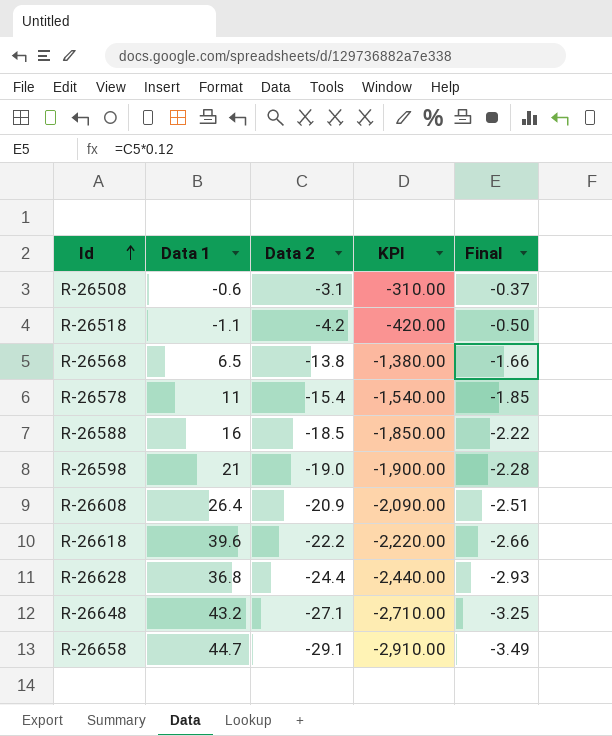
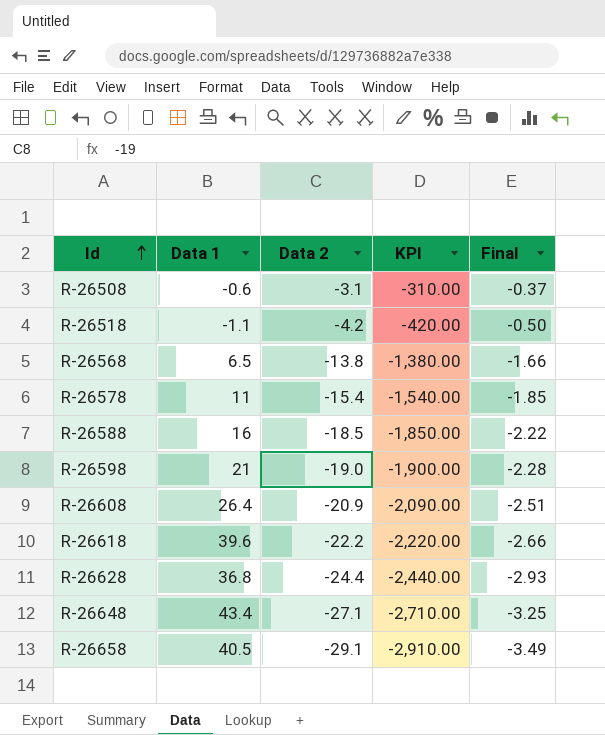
R-26648 | Data 1: 43.2 -> 43.4
R-26658 | Data 1: 44.7 -> 40.5

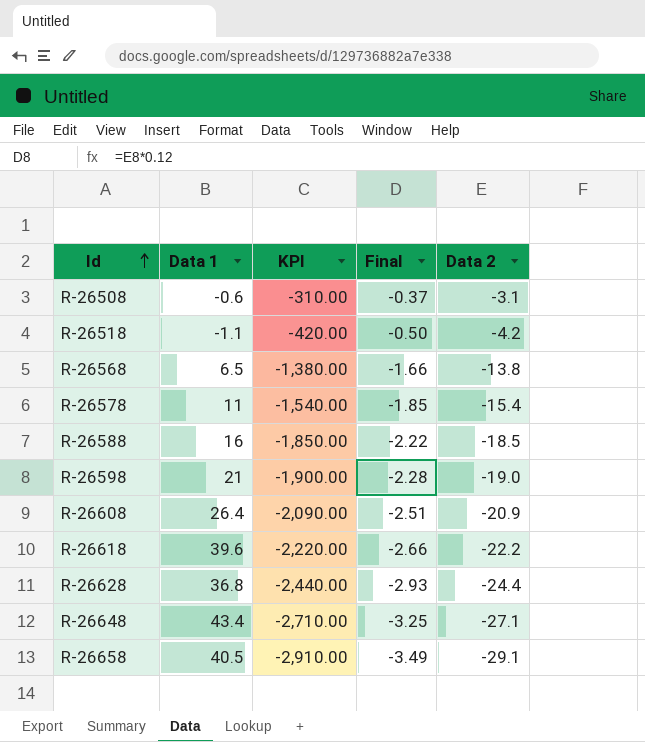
column Data 2 | position: 3 -> 5

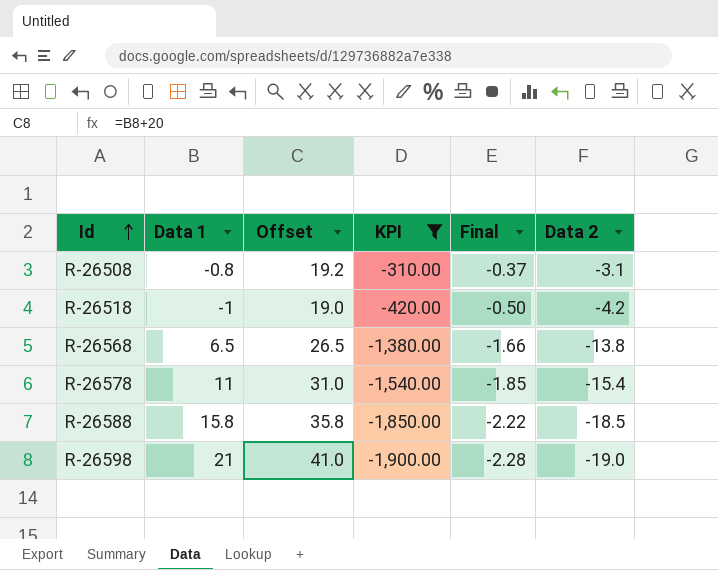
filter: none -> KPI >= -1,900.00
column Offset | formula: none -> [Data 1] + 20
R-26508 | Data 1: -0.6 -> -0.8
R-26518 | Data 1: -1.1 -> -1
R-26588 | Data 1: 16 -> 15.8

